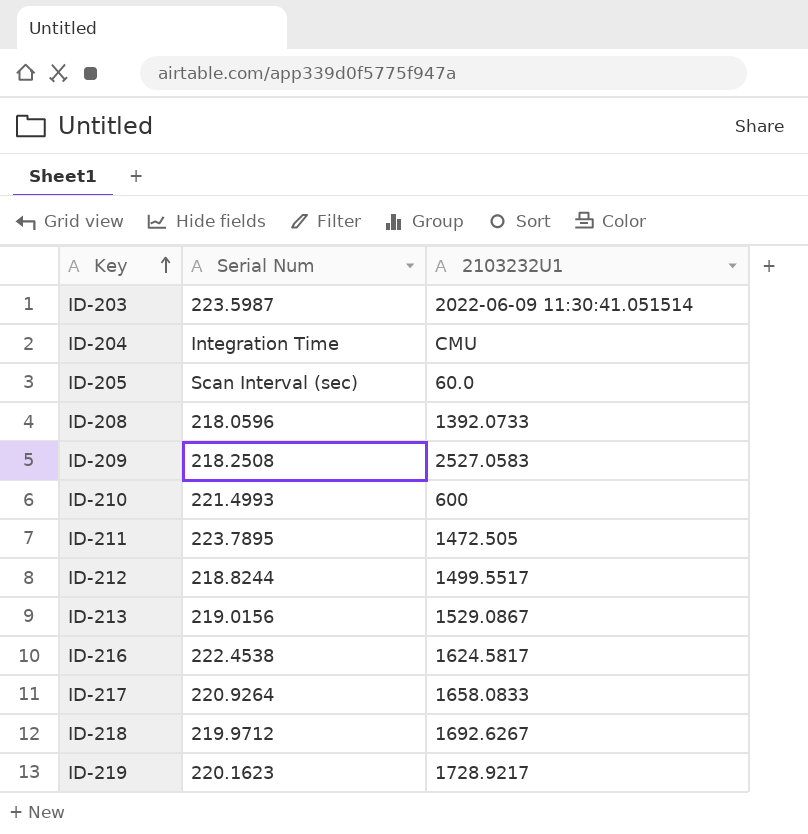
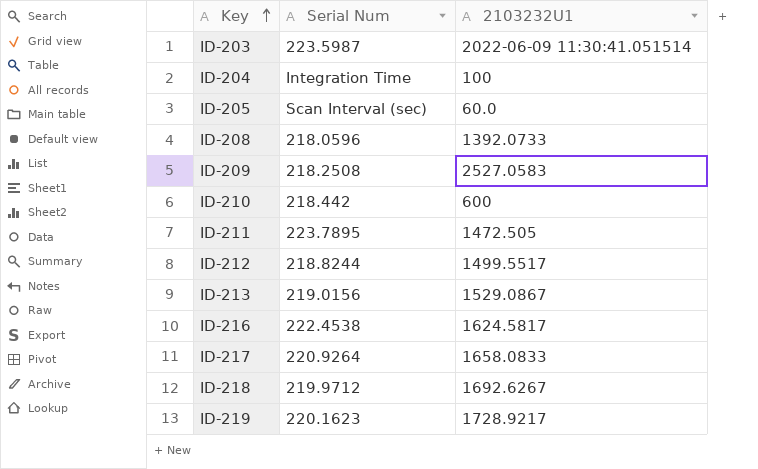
ID-204 | 2103232U1: CMU -> 100
ID-210 | Serial Num: 221.4993 -> 218.442

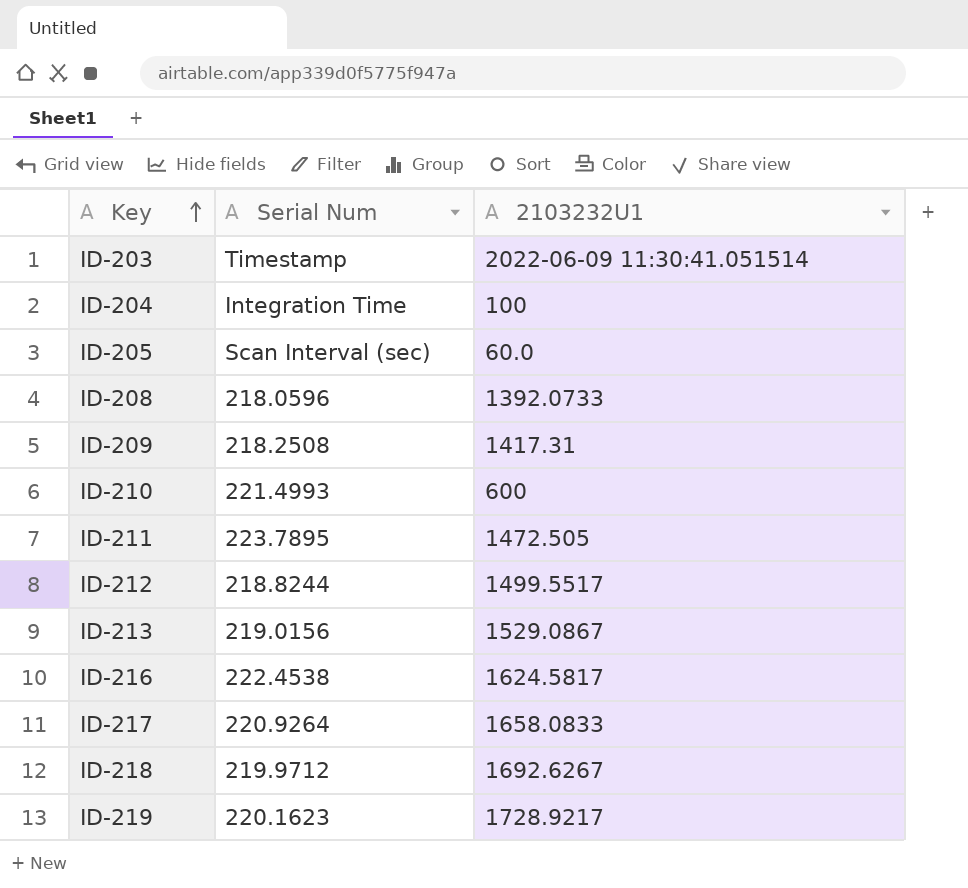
ID-203 | Serial Num: 223.5987 -> Timestamp
ID-209 | 2103232U1: 2527.0583 -> 1417.31
ID-210 | Serial Num: 218.442 -> 221.4993

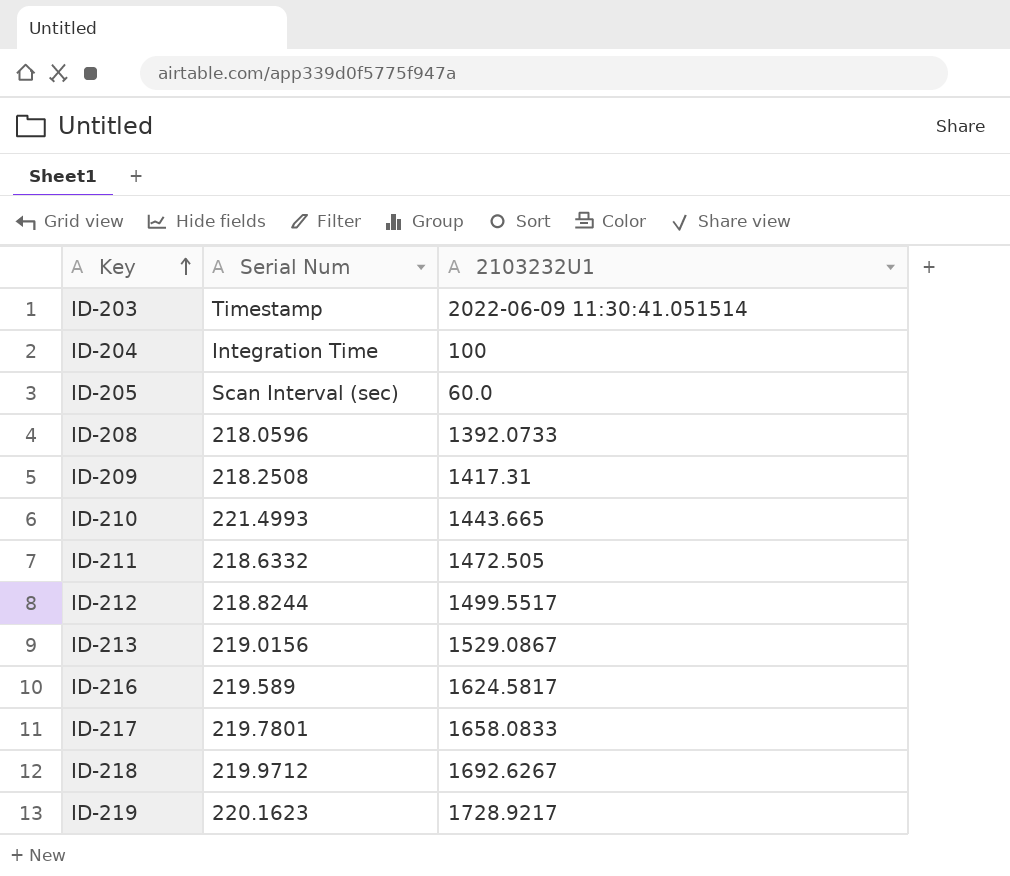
ID-210 | 2103232U1: 600 -> 1443.665
ID-211 | Serial Num: 223.7895 -> 218.6332
ID-216 | Serial Num: 222.4538 -> 219.589
ID-217 | Serial Num: 220.9264 -> 219.7801

